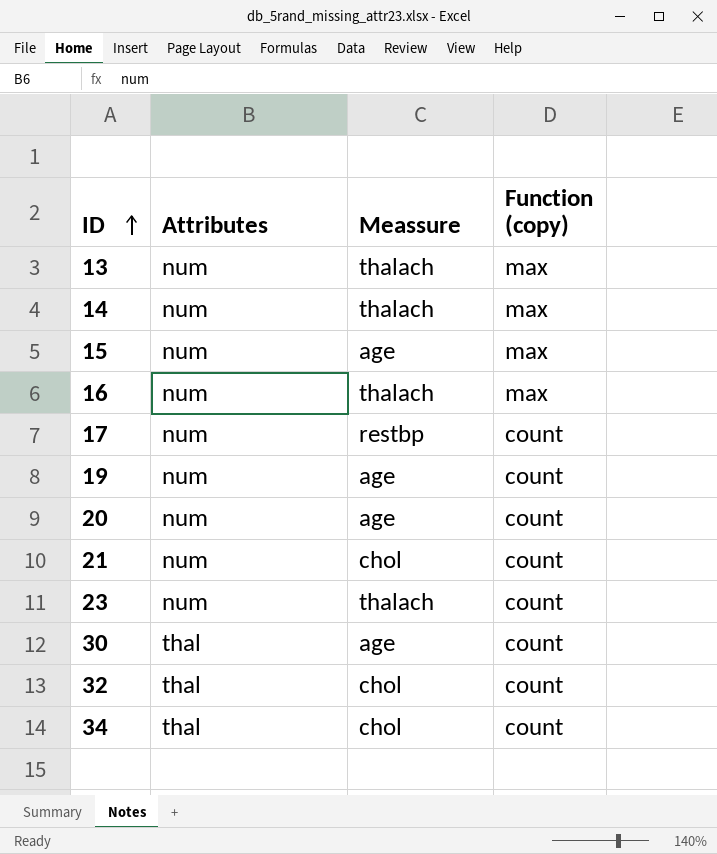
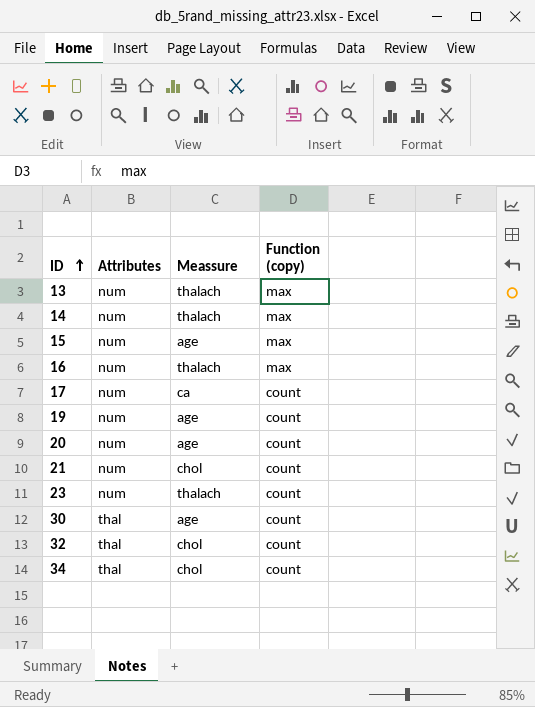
17 | Meassure: restbp -> ca

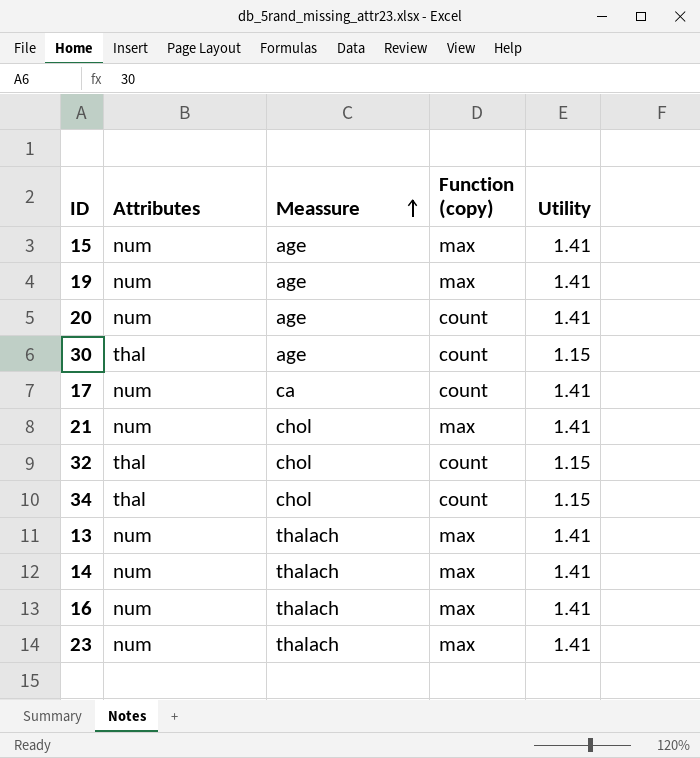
row order: ID ascending -> Meassure ascending
column Utility | position: none -> 5
19 | Function (copy): count -> max
21 | Function (copy): count -> max
23 | Function (copy): count -> max

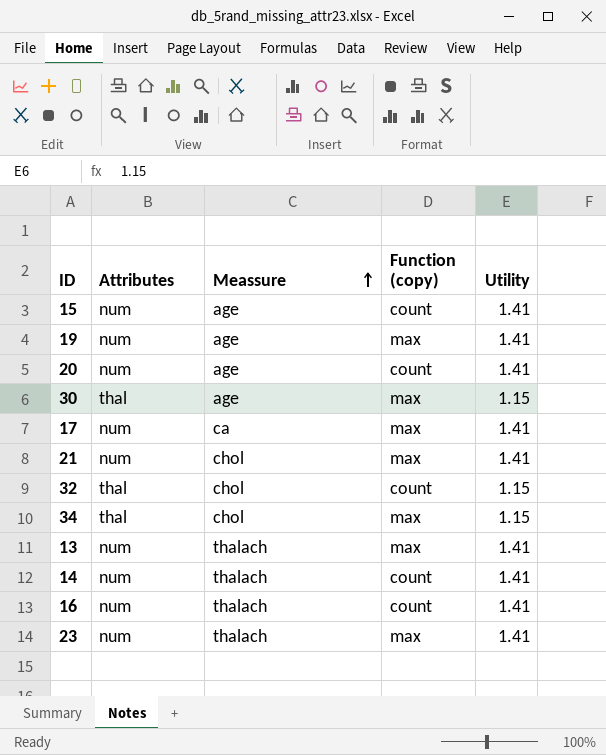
15 | Function (copy): max -> count
30 | Function (copy): count -> max
17 | Function (copy): count -> max
34 | Function (copy): count -> max
14 | Function (copy): max -> count
16 | Function (copy): max -> count

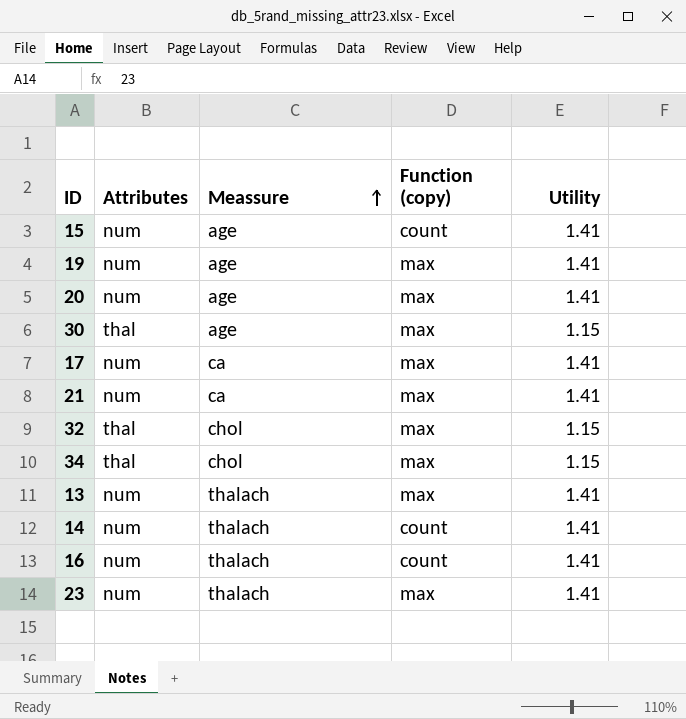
20 | Function (copy): count -> max
21 | Meassure: chol -> ca
32 | Function (copy): count -> max

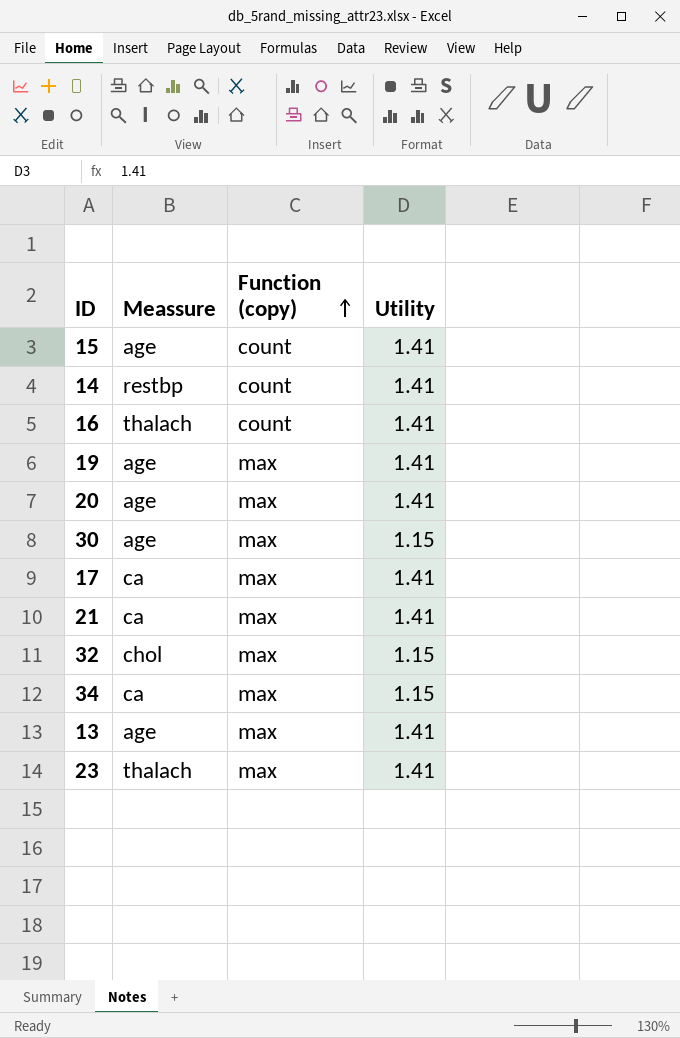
row order: Meassure ascending -> Function (copy) ascending
column Attributes | position: 2 -> none
14 | Meassure: thalach -> restbp
34 | Meassure: chol -> ca
13 | Meassure: thalach -> age

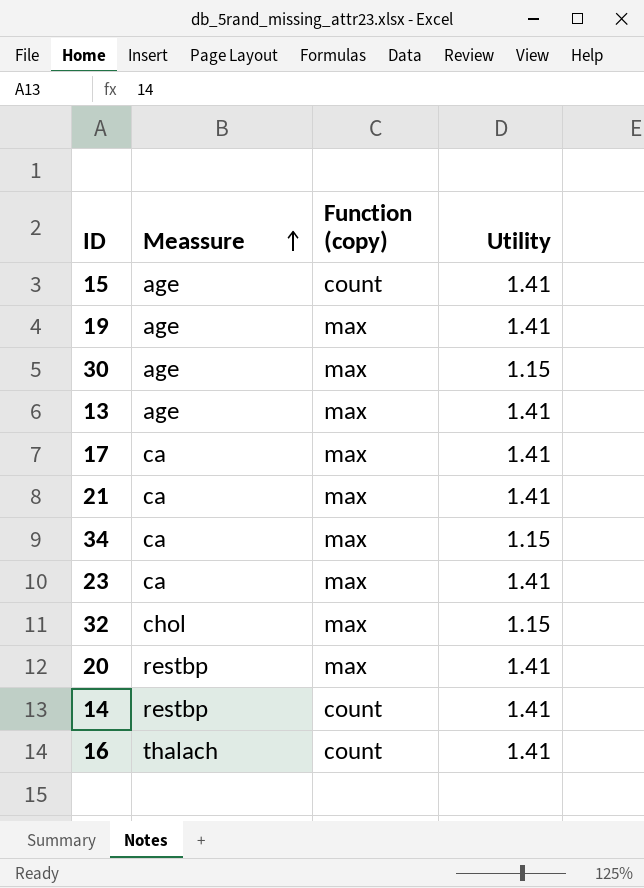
row order: Function (copy) ascending -> Meassure ascending
23 | Meassure: thalach -> ca
20 | Meassure: age -> restbp

